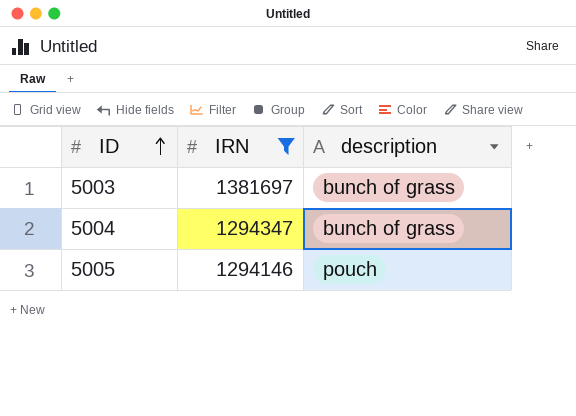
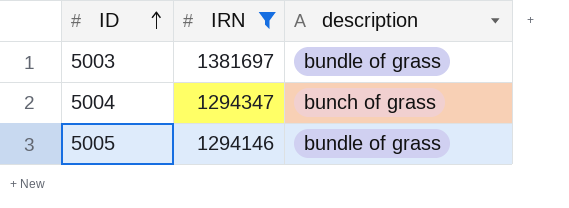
5003 | description: bunch of grass -> bundle of grass
5005 | description: pouch -> bundle of grass

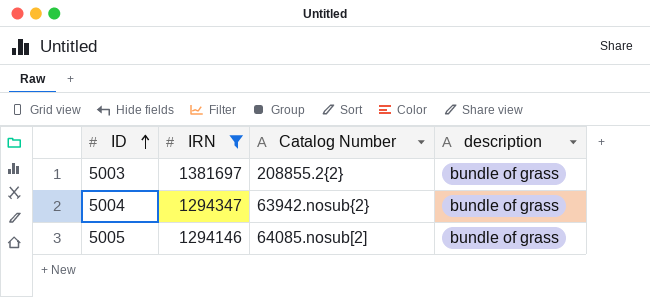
column Catalog Number | position: none -> 3
5004 | description: bunch of grass -> bundle of grass

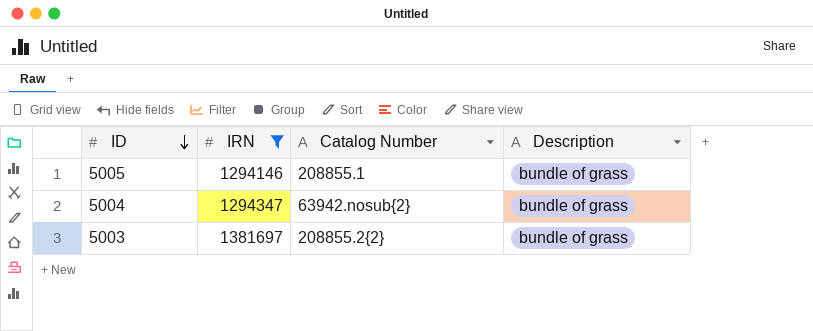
row order: ID ascending -> ID descending
column name: description -> Description
5005 | Catalog Number: 64085.nosub[2] -> 208855.1

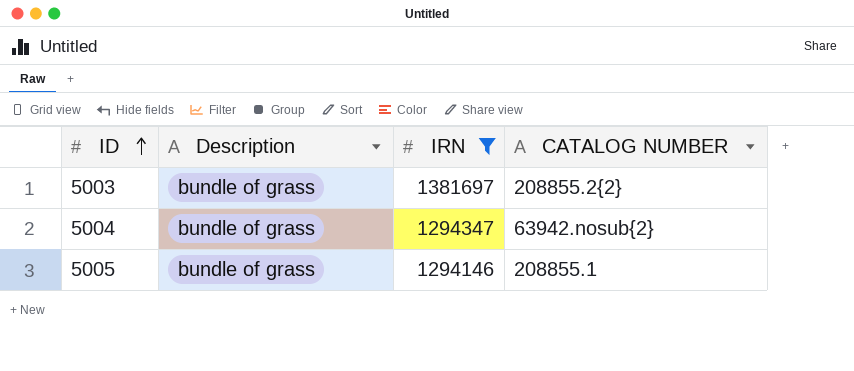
row order: ID descending -> ID ascending
column Description | position: 4 -> 2
column name: Catalog Number -> CATALOG NUMBER

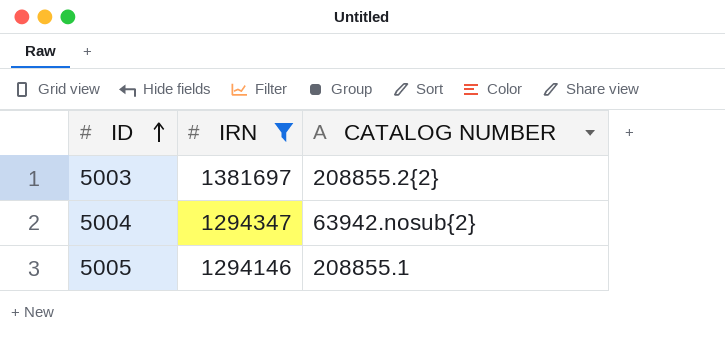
column Description | position: 2 -> none

